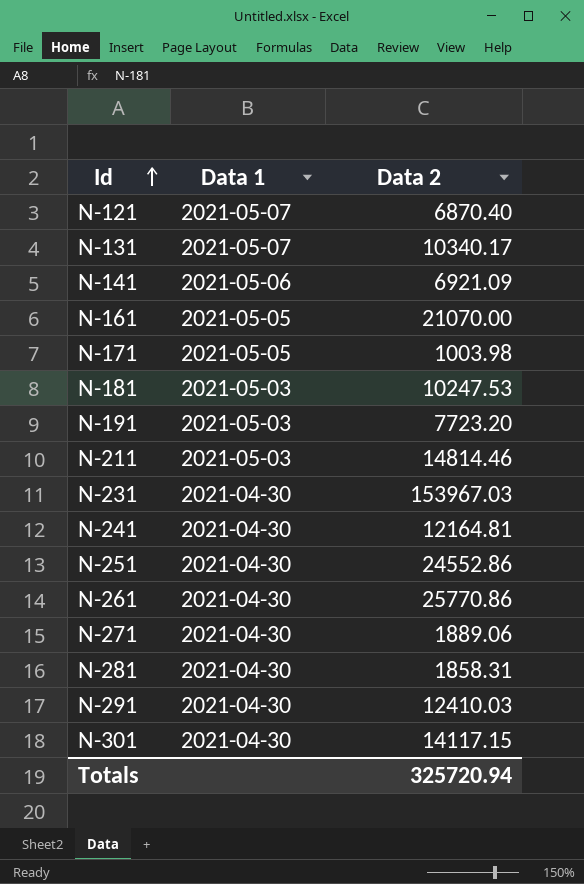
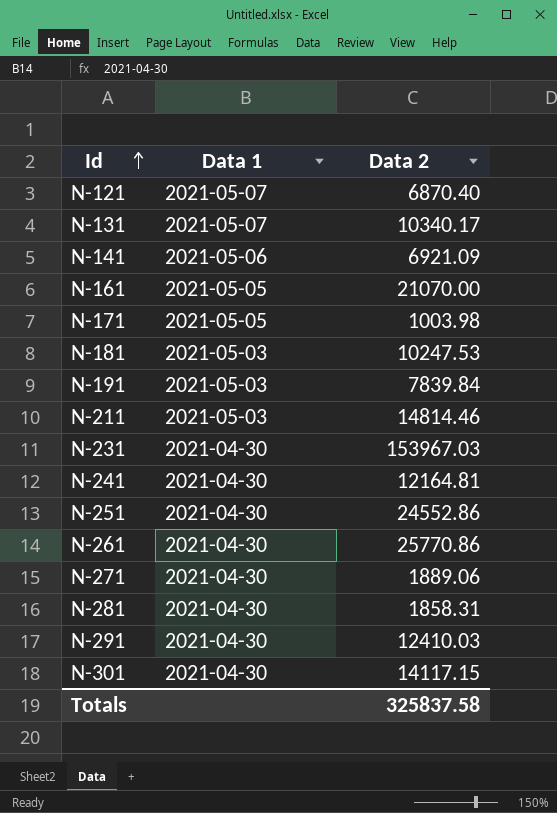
N-191 | Data 2: 7723.20 -> 7839.84
Totals | Data 2: 325720.94 -> 325837.58

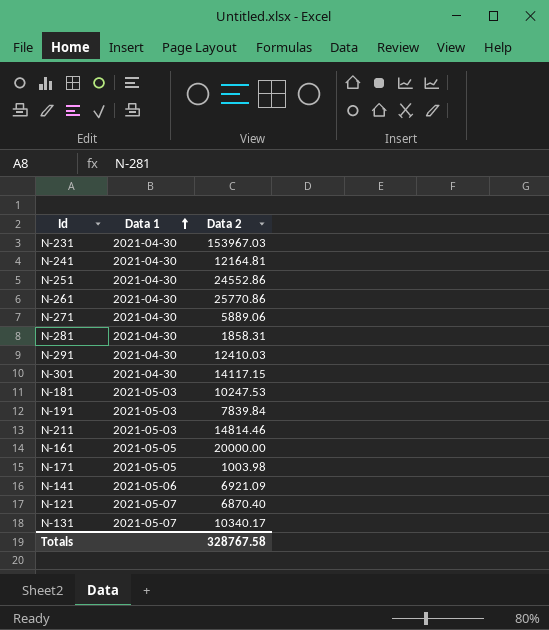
row order: Id ascending -> Data 1 ascending
N-271 | Data 2: 1889.06 -> 5889.06
N-161 | Data 2: 21070.00 -> 20000.00
Totals | Data 2: 325837.58 -> 328767.58

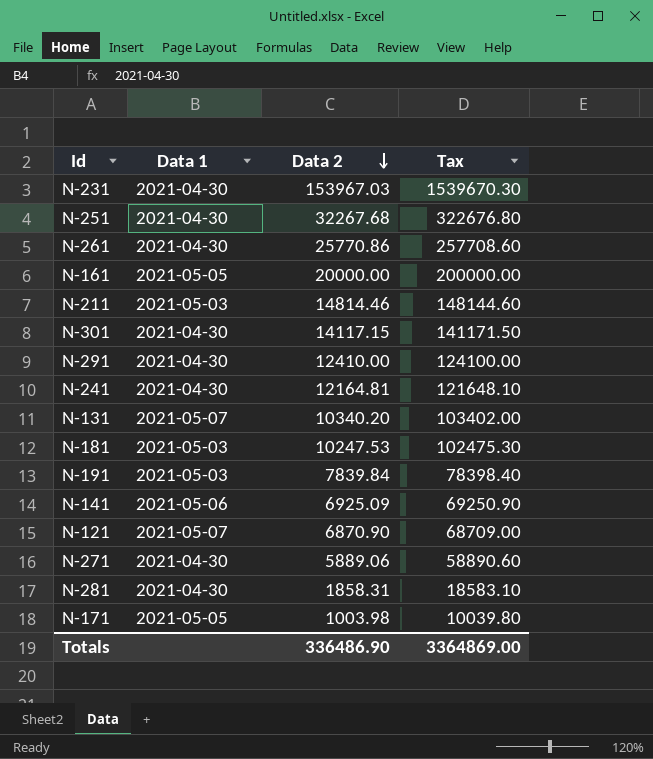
row order: Data 1 ascending -> Data 2 descending
column Tax | formula: none -> [Data 2] * 10
N-251 | Data 2: 24552.86 -> 32267.68
N-291 | Data 2: 12410.03 -> 12410.00
N-131 | Data 2: 10340.17 -> 10340.20
N-141 | Data 2: 6921.09 -> 6925.09
N-121 | Data 2: 6870.40 -> 6870.90
Totals | Data 2: 328767.58 -> 336486.90

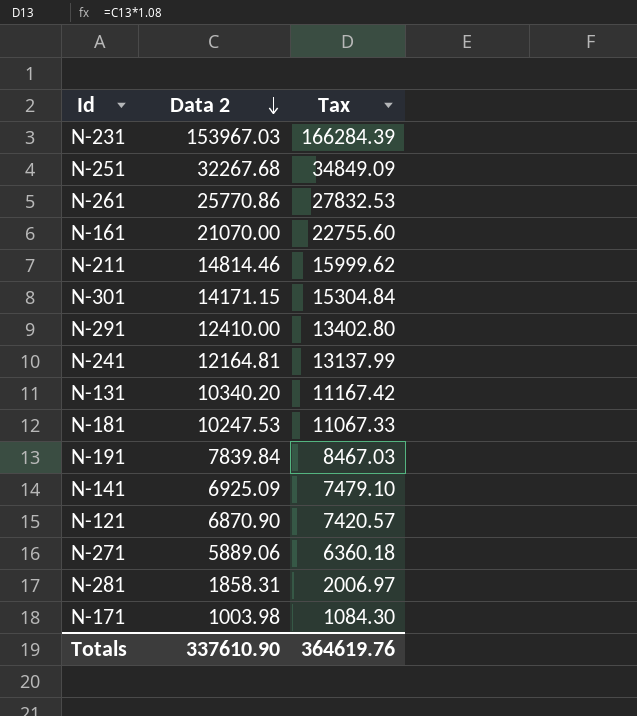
column Data 1 | position: 2 -> none
column Tax | formula: [Data 2] * 10 -> [Data 2] * 1.08
N-161 | Data 2: 20000.00 -> 21070.00
N-301 | Data 2: 14117.15 -> 14171.15
Totals | Data 2: 336486.90 -> 337610.90
Totals | Tax: 3364869.00 -> 364619.76

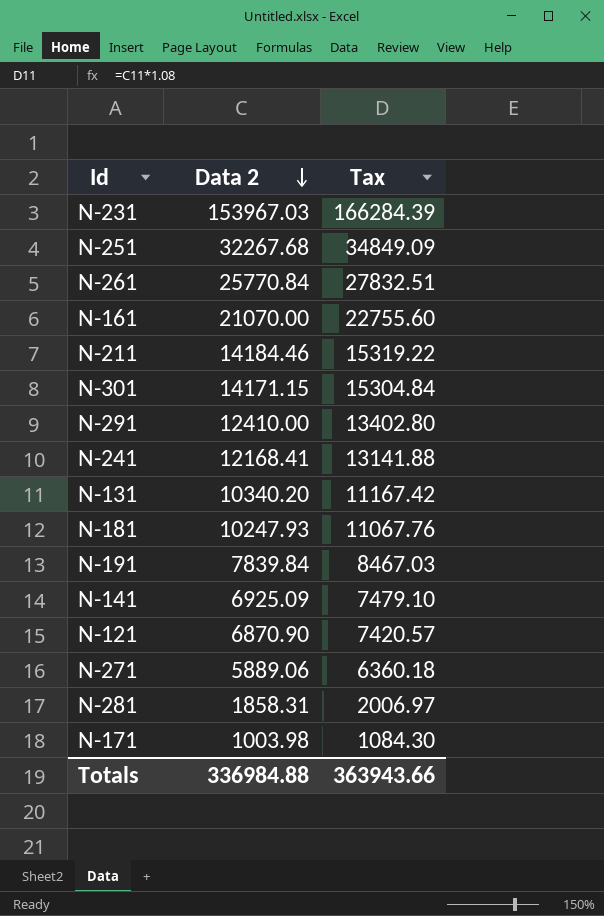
N-261 | Data 2: 25770.86 -> 25770.84
N-261 | Tax: 27832.53 -> 27832.51
N-211 | Data 2: 14814.46 -> 14184.46
N-211 | Tax: 15999.62 -> 15319.22
N-241 | Data 2: 12164.81 -> 12168.41
N-241 | Tax: 13137.99 -> 13141.88
N-181 | Data 2: 10247.53 -> 10247.93
N-181 | Tax: 11067.33 -> 11067.76
Totals | Data 2: 337610.90 -> 336984.88
Totals | Tax: 364619.76 -> 363943.66

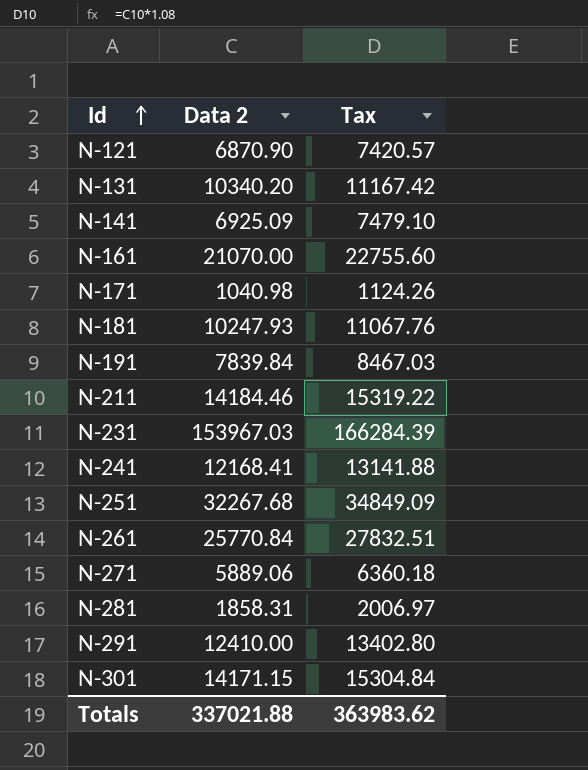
row order: Data 2 descending -> Id ascending
N-171 | Data 2: 1003.98 -> 1040.98
N-171 | Tax: 1084.30 -> 1124.26
Totals | Data 2: 336984.88 -> 337021.88
Totals | Tax: 363943.66 -> 363983.62

